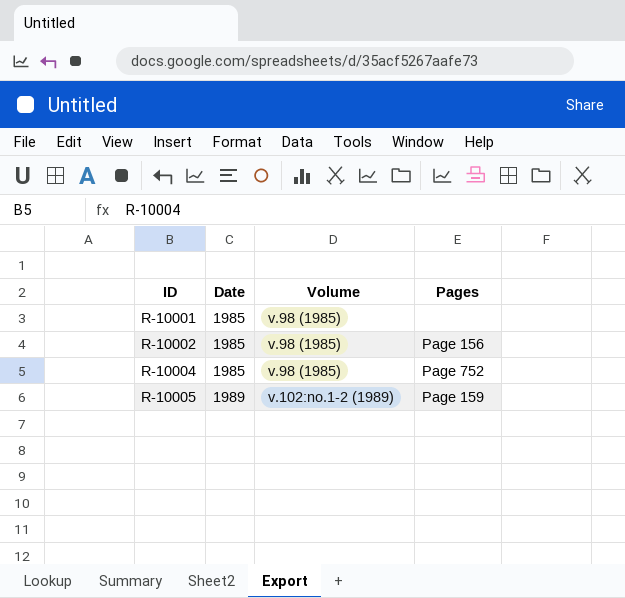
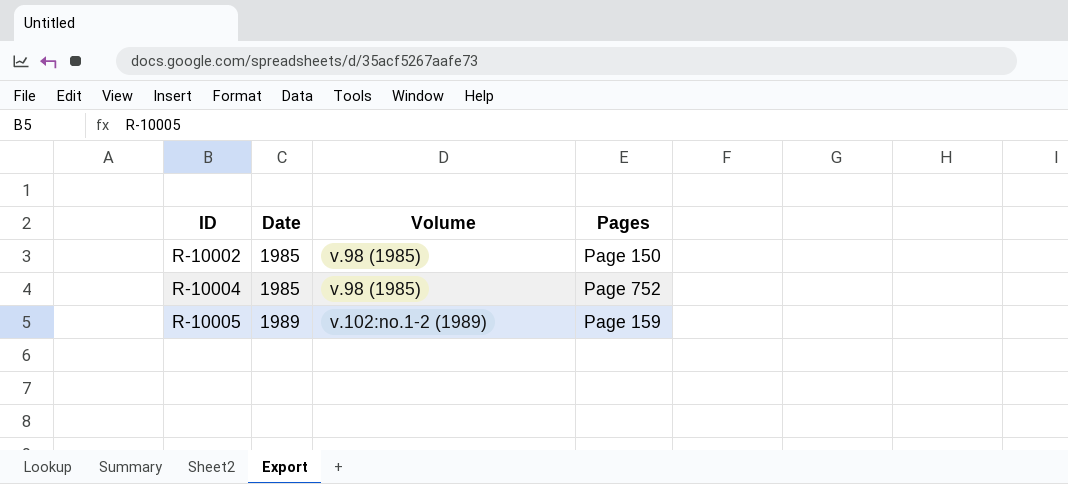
row R-10001: 1985 | v.98 (1985) | none -> none
R-10002 | Pages: Page 156 -> Page 150

